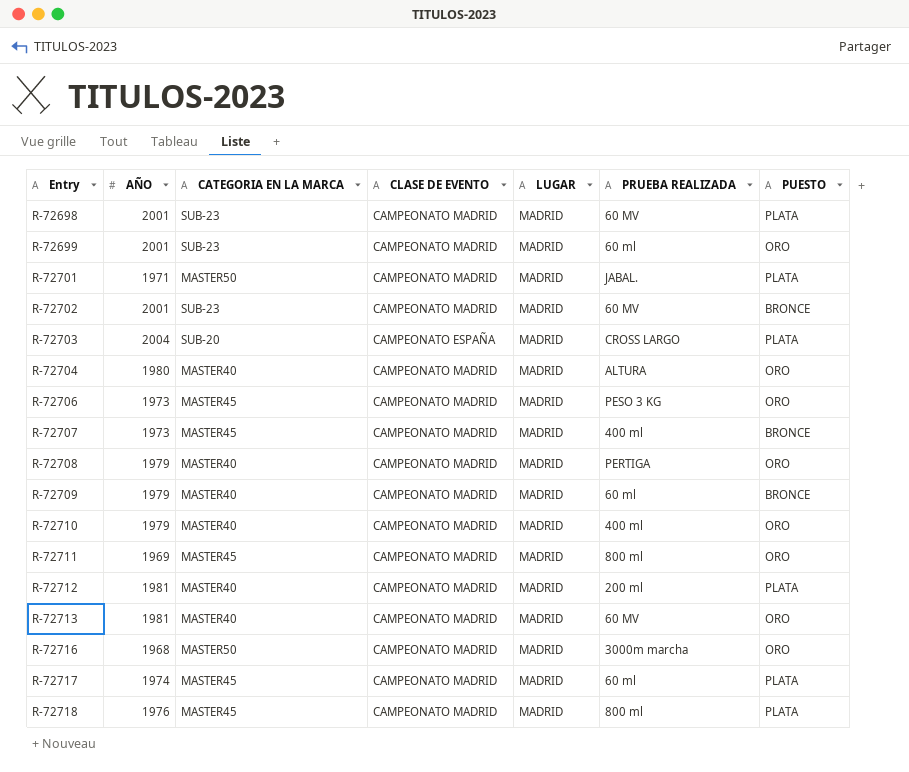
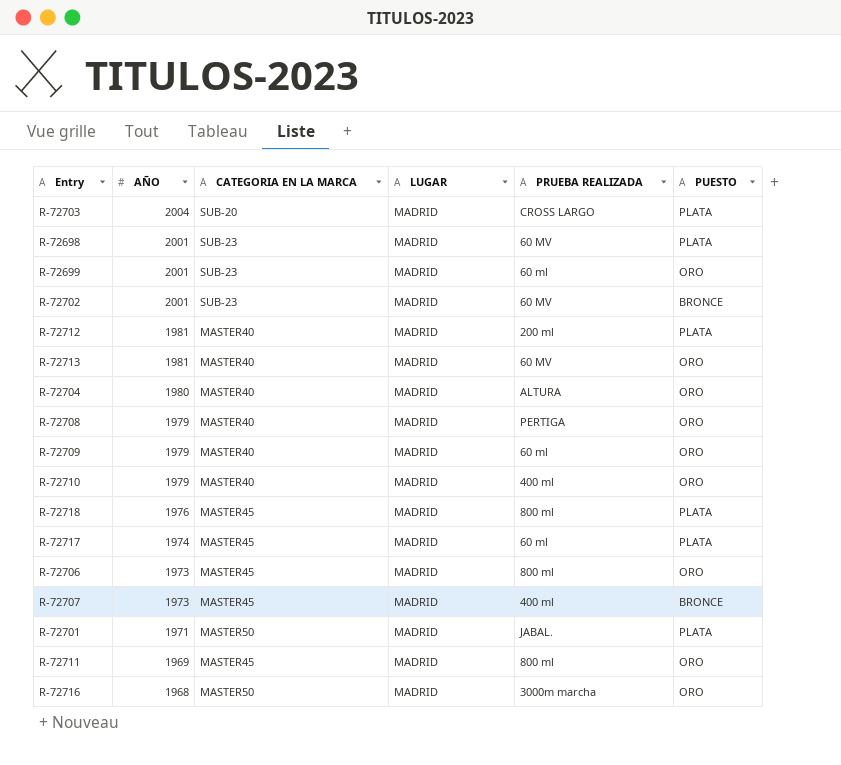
row order: Entry ascending -> AÑO descending
column CLASE DE EVENTO | position: 4 -> none
R-72709 | PUESTO: BRONCE -> ORO
R-72706 | PRUEBA REALIZADA: PESO 3 KG -> 800 ml

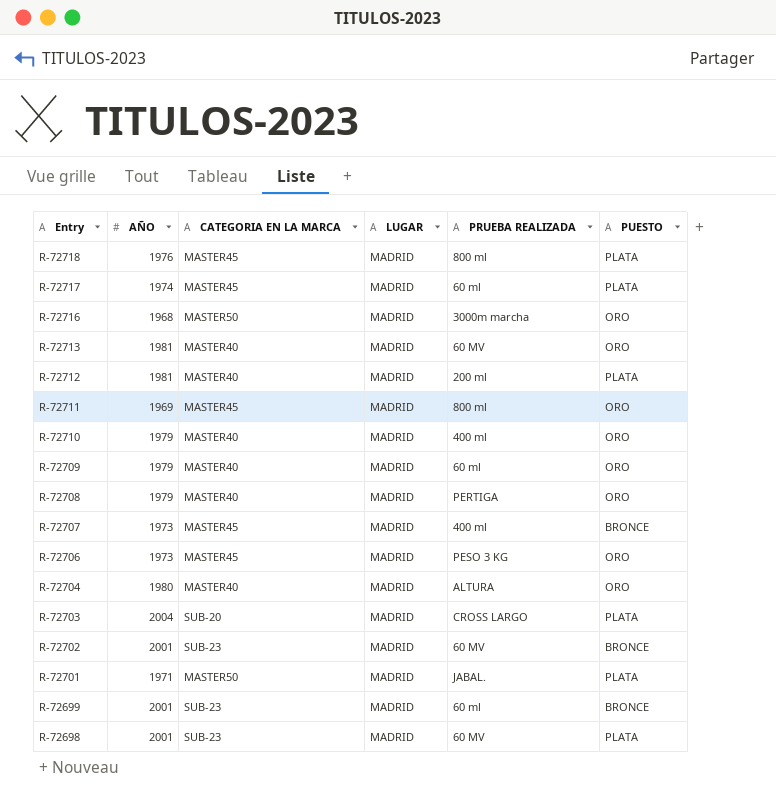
row order: AÑO descending -> Entry descending
R-72706 | PRUEBA REALIZADA: 800 ml -> PESO 3 KG
R-72699 | PUESTO: ORO -> BRONCE

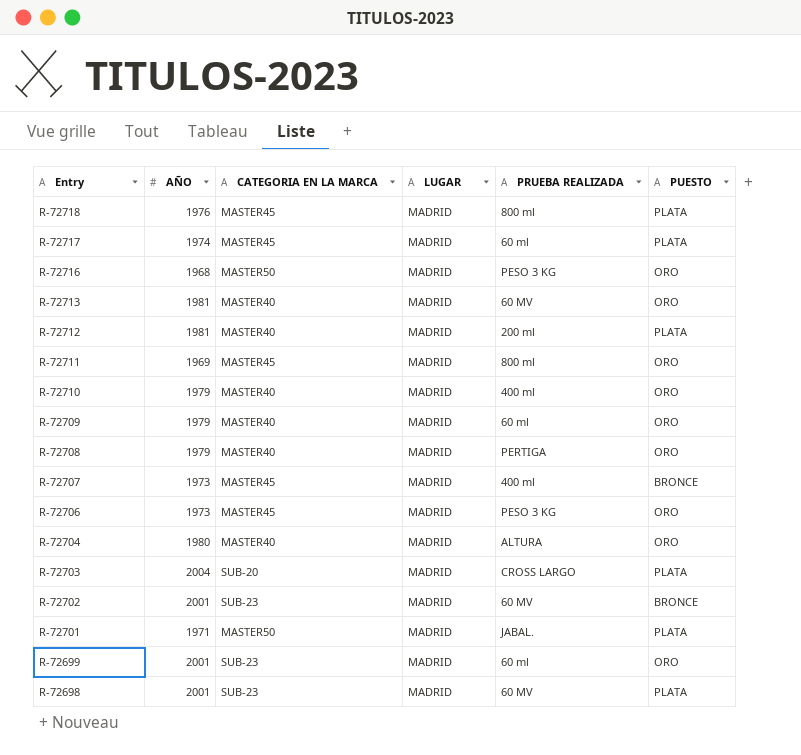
R-72716 | PRUEBA REALIZADA: 3000m marcha -> PESO 3 KG
R-72699 | PUESTO: BRONCE -> ORO

